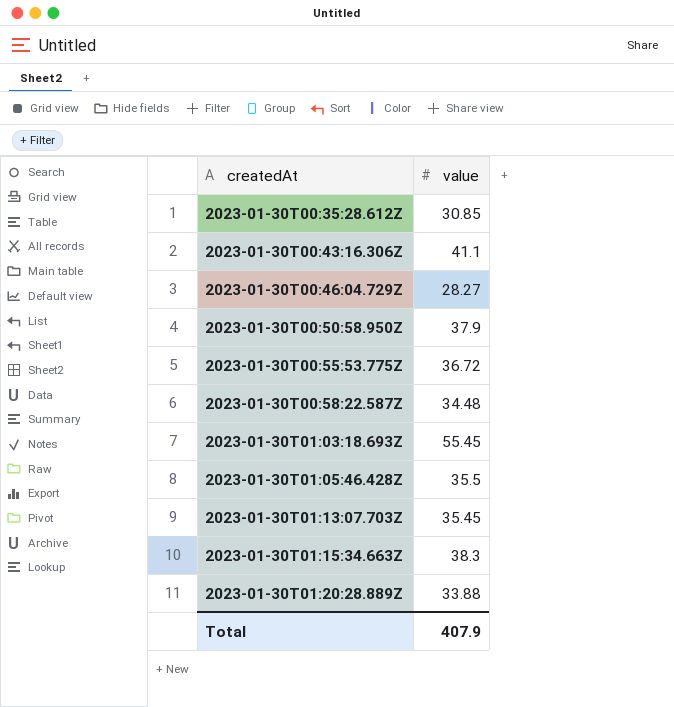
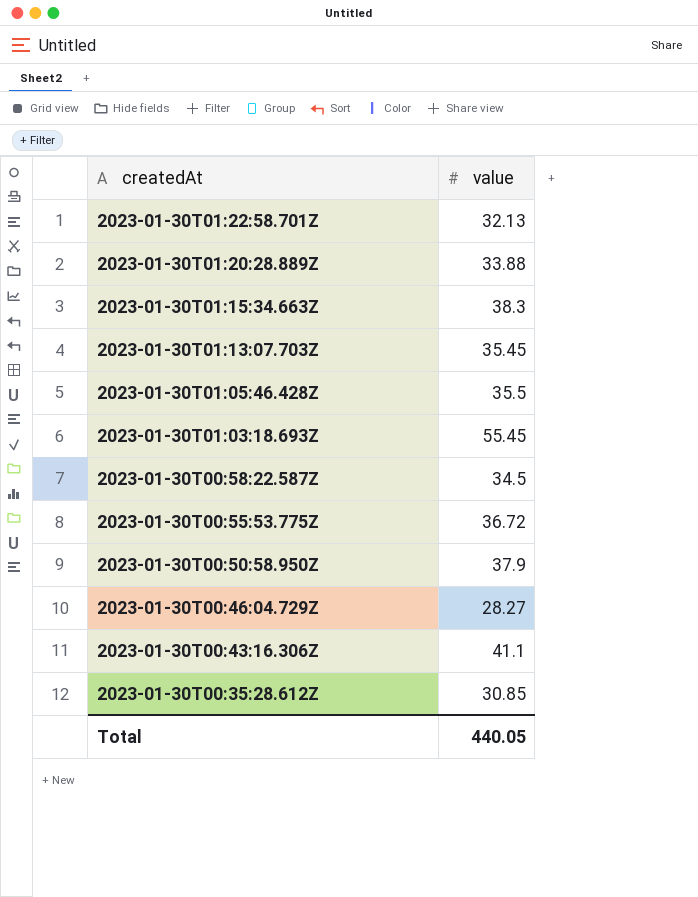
row order: createdAt ascending -> createdAt descending
row 2023-01-30T01:22:58.701Z: none -> 32.13
2023-01-30T00:58:22.587Z | value: 34.48 -> 34.5
Total | value: 407.9 -> 440.05

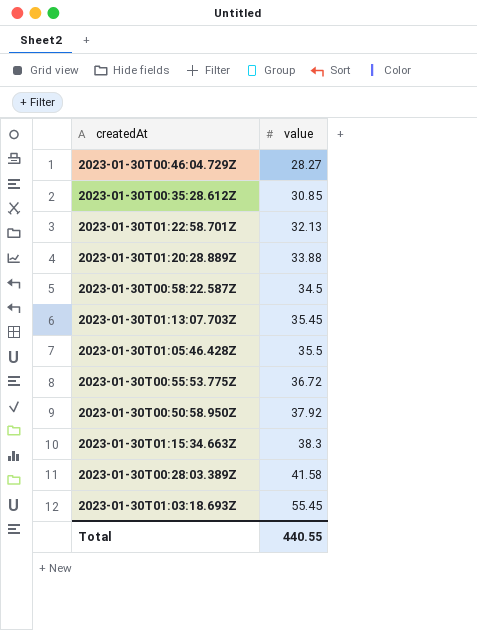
row order: createdAt descending -> value ascending
row 2023-01-30T00:43:16.306Z: 41.1 -> none
2023-01-30T00:50:58.950Z | value: 37.9 -> 37.92
row 2023-01-30T00:28:03.389Z: none -> 41.58
Total | value: 440.05 -> 440.55

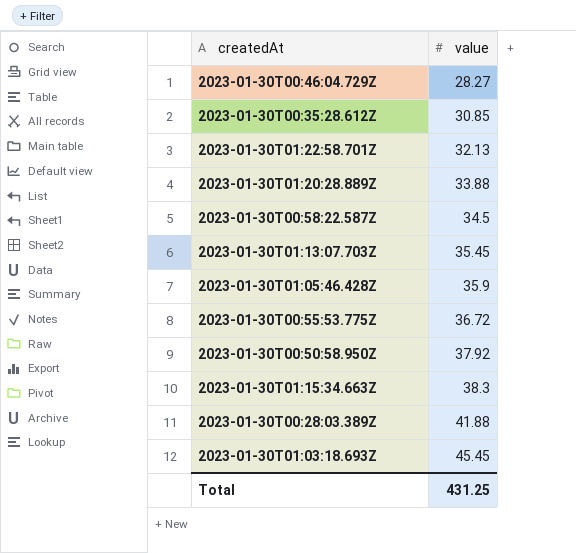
2023-01-30T01:05:46.428Z | value: 35.5 -> 35.9
2023-01-30T00:28:03.389Z | value: 41.58 -> 41.88
2023-01-30T01:03:18.693Z | value: 55.45 -> 45.45
Total | value: 440.55 -> 431.25

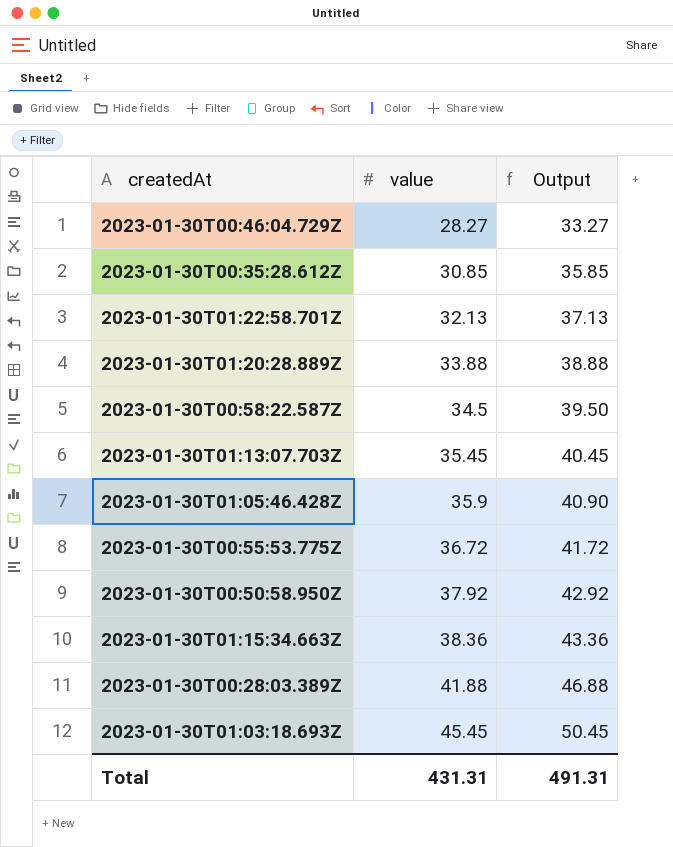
column Output | formula: none -> [value] + 5
2023-01-30T01:15:34.663Z | value: 38.3 -> 38.36
Total | value: 431.25 -> 431.31

